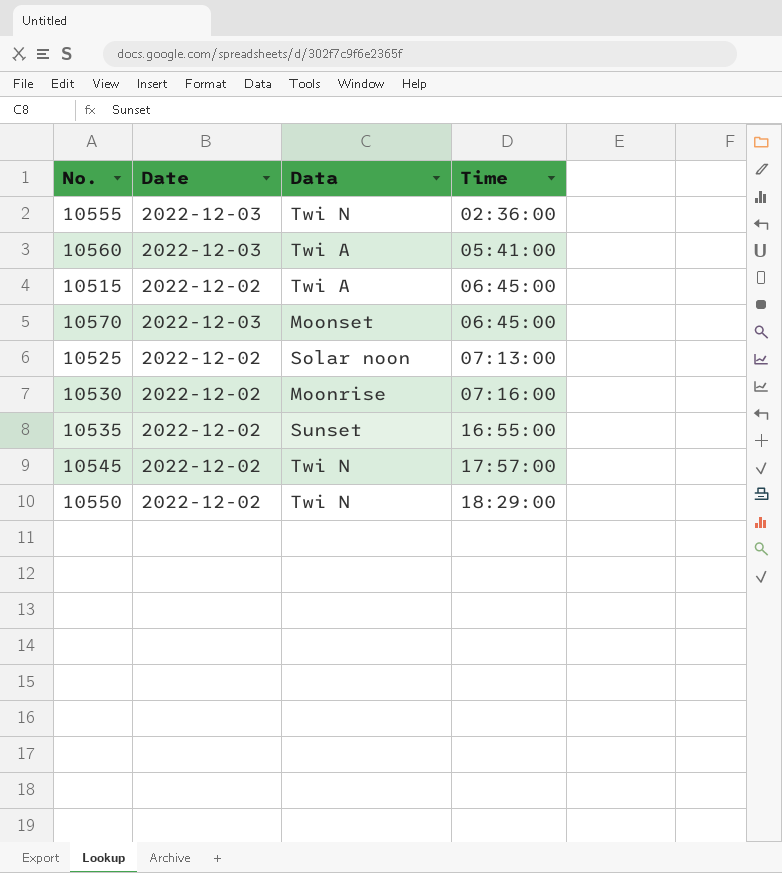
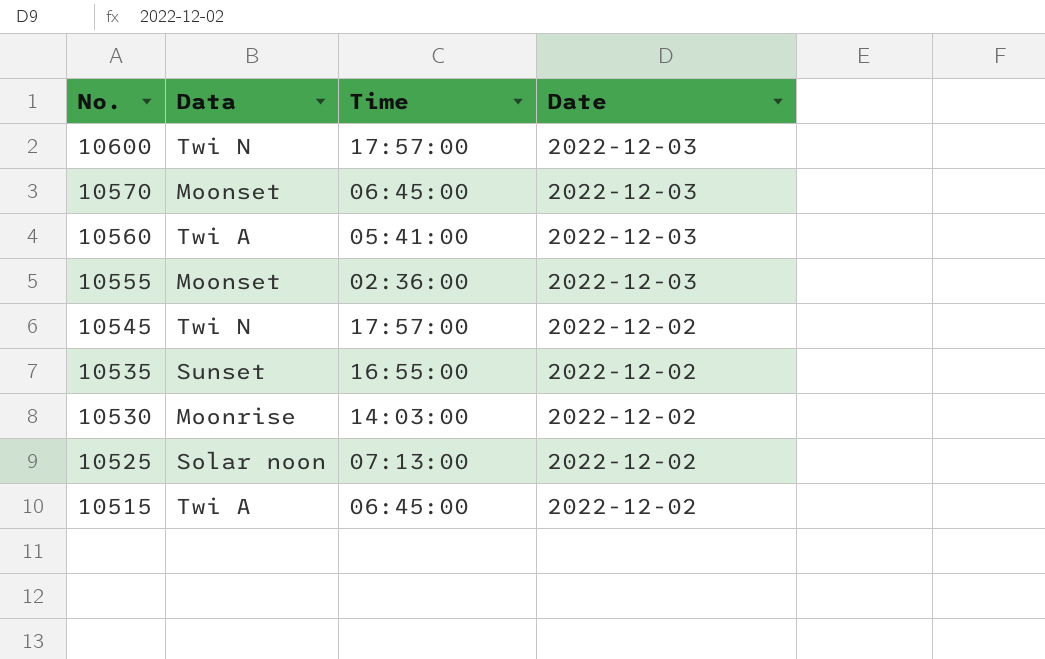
row order: Time ascending -> No. descending
column Date | position: 2 -> 4
row 10550: 2022-12-02 | Twi N | 18:29:00 -> none
row 10600: none -> Twi N | 17:57:00 | 2022-12-03
10555 | Data: Twi N -> Moonset
10530 | Time: 07:16:00 -> 14:03:00

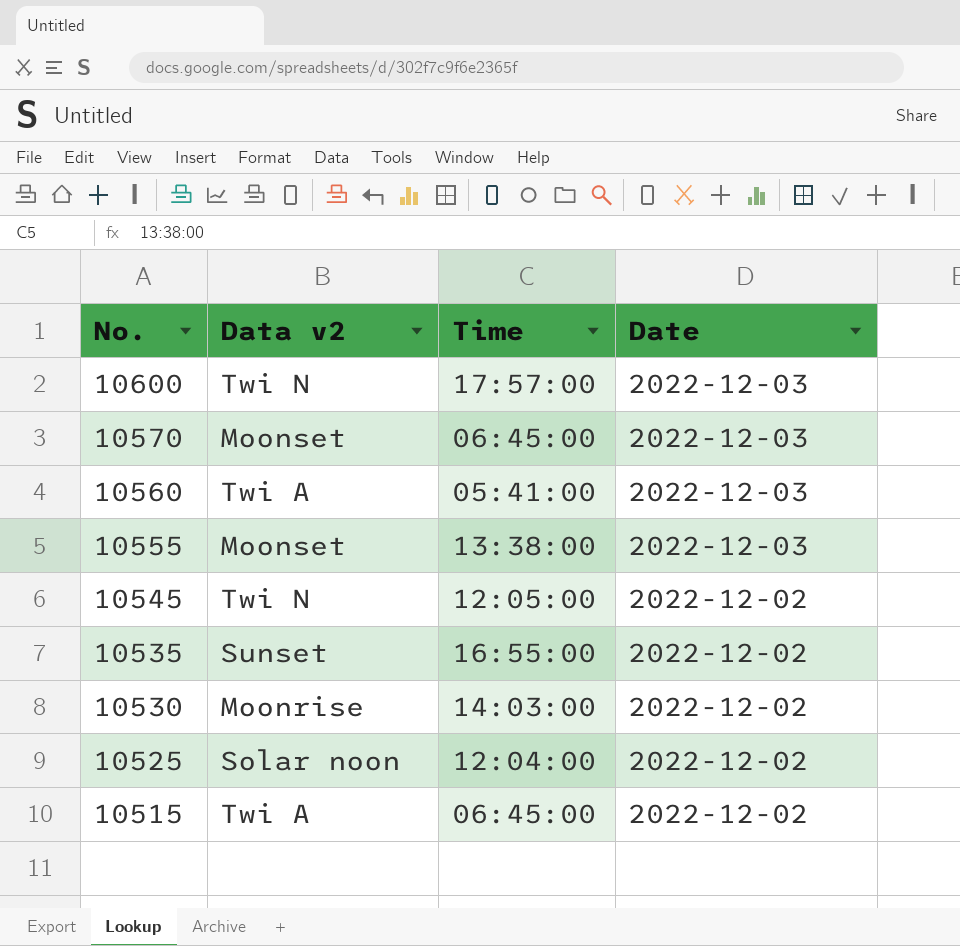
column name: Data -> Data v2
10555 | Time: 02:36:00 -> 13:38:00
10545 | Time: 17:57:00 -> 12:05:00
10525 | Time: 07:13:00 -> 12:04:00

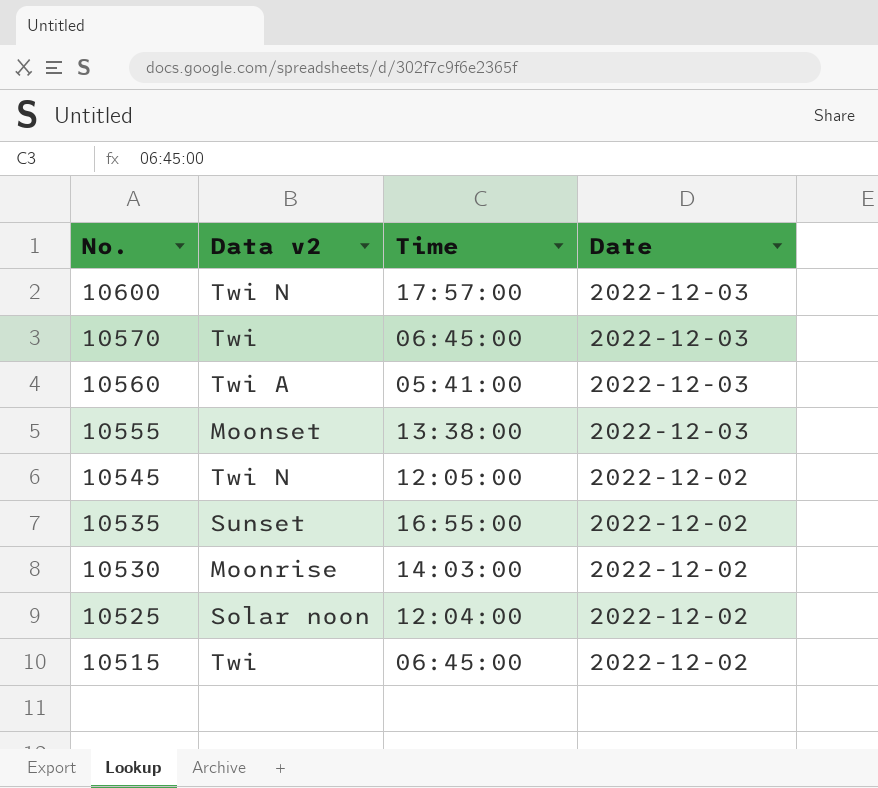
10570 | Data v2: Moonset -> Twi
10515 | Data v2: Twi A -> Twi

